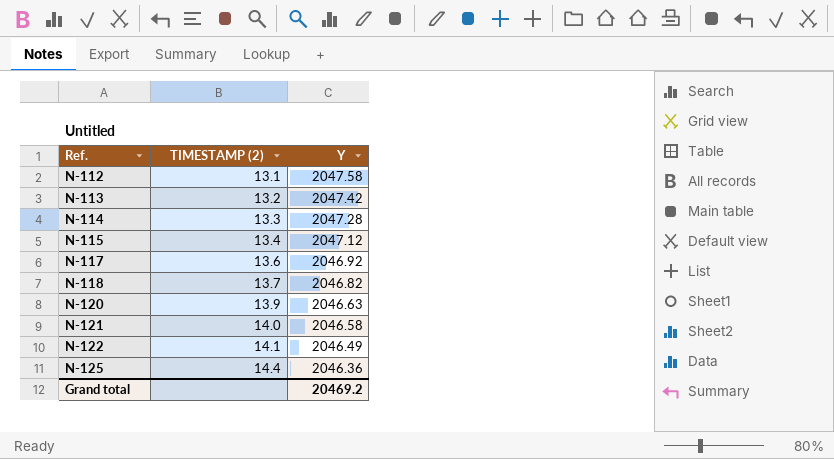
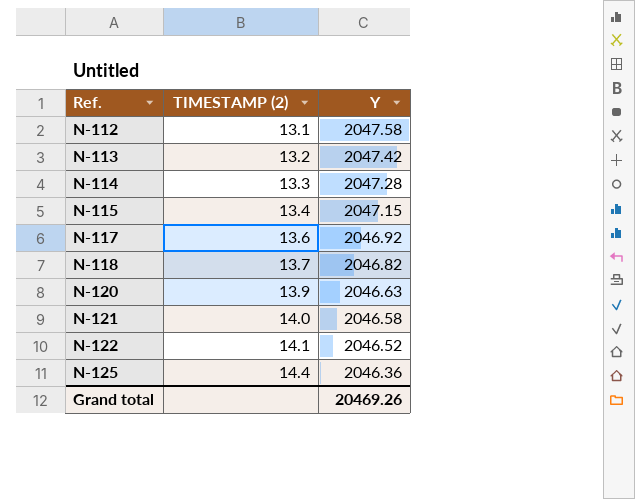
N-115 | Y: 2047.12 -> 2047.15
N-122 | Y: 2046.49 -> 2046.52
Grand total | Y: 20469.2 -> 20469.26

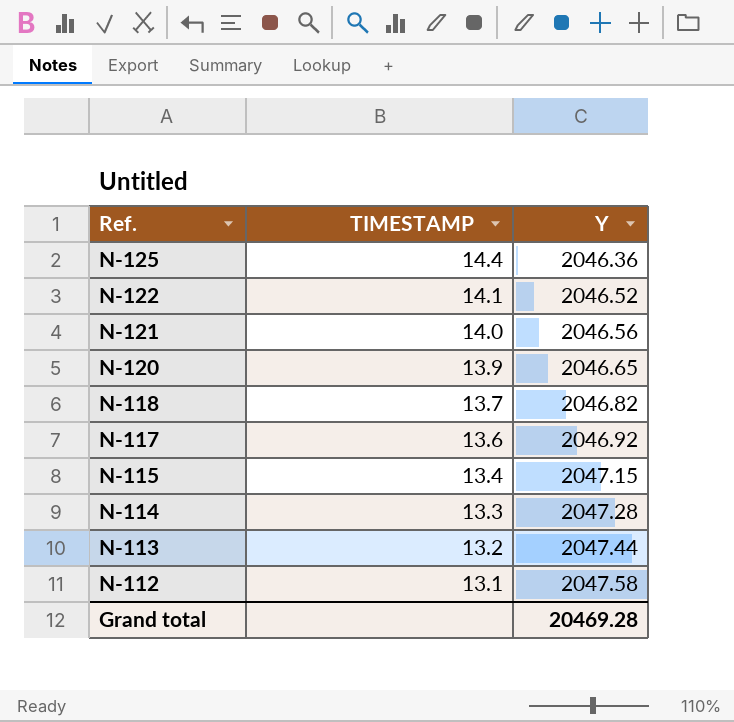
row order: Ref. ascending -> Ref. descending
column name: TIMESTAMP (2) -> TIMESTAMP
N-121 | Y: 2046.58 -> 2046.56
N-120 | Y: 2046.63 -> 2046.65
N-113 | Y: 2047.42 -> 2047.44
Grand total | Y: 20469.26 -> 20469.28

